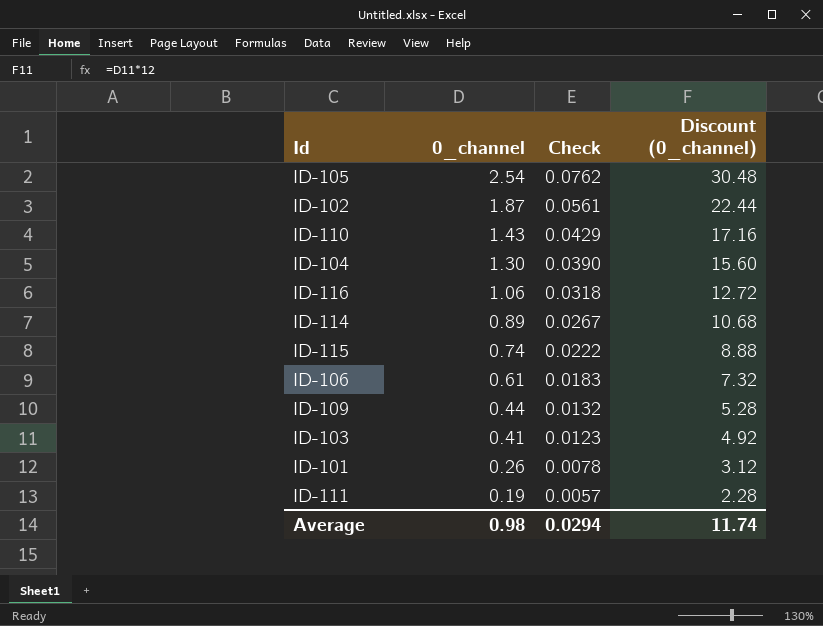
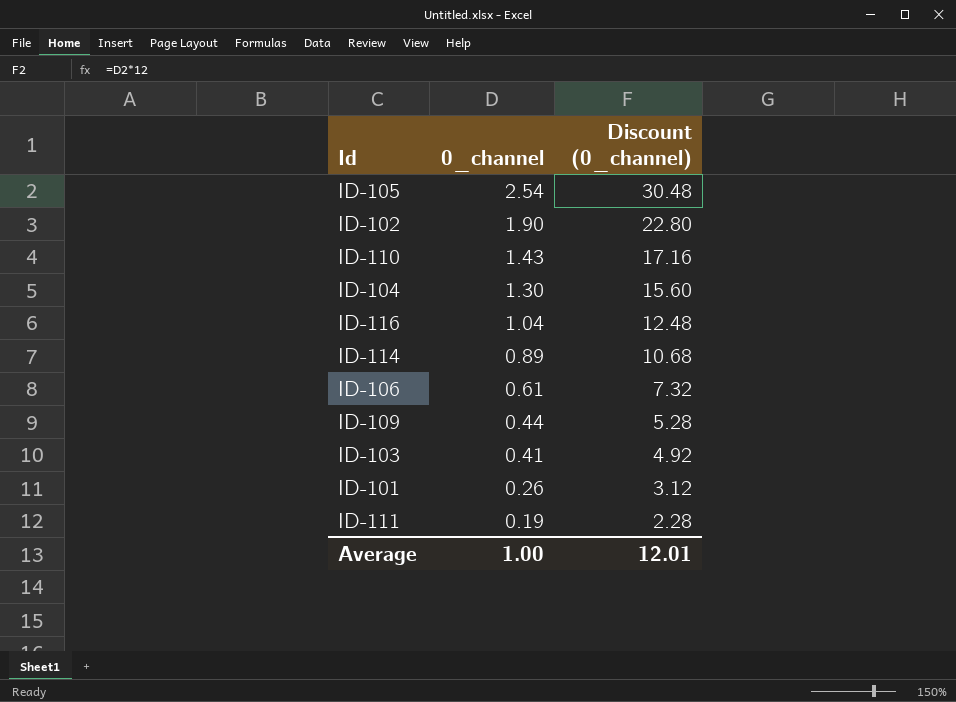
column Check | formula: [0_channel] * 0.03 -> none
row ID-115: 0.74 | 0.0222 | 8.88 -> none
ID-102 | 0_channel: 1.87 -> 1.90
ID-102 | Discount (0_channel): 22.44 -> 22.80
ID-116 | 0_channel: 1.06 -> 1.04
ID-116 | Discount (0_channel): 12.72 -> 12.48
Average | 0_channel: 0.98 -> 1.00
Average | Discount (0_channel): 11.74 -> 12.01

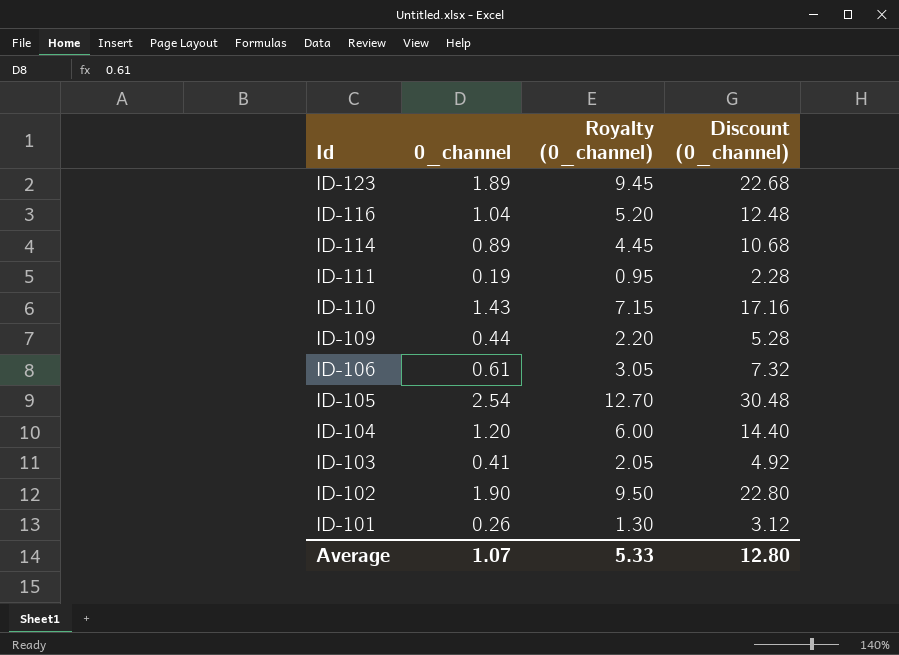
row order: 0_channel descending -> Id descending
column Royalty (0_channel) | formula: none -> [0_channel] * 5
row ID-123: none -> 1.89 | 9.45 | 22.68
ID-104 | 0_channel: 1.30 -> 1.20
ID-104 | Discount (0_channel): 15.60 -> 14.40
Average | 0_channel: 1.00 -> 1.07
Average | Discount (0_channel): 12.01 -> 12.80

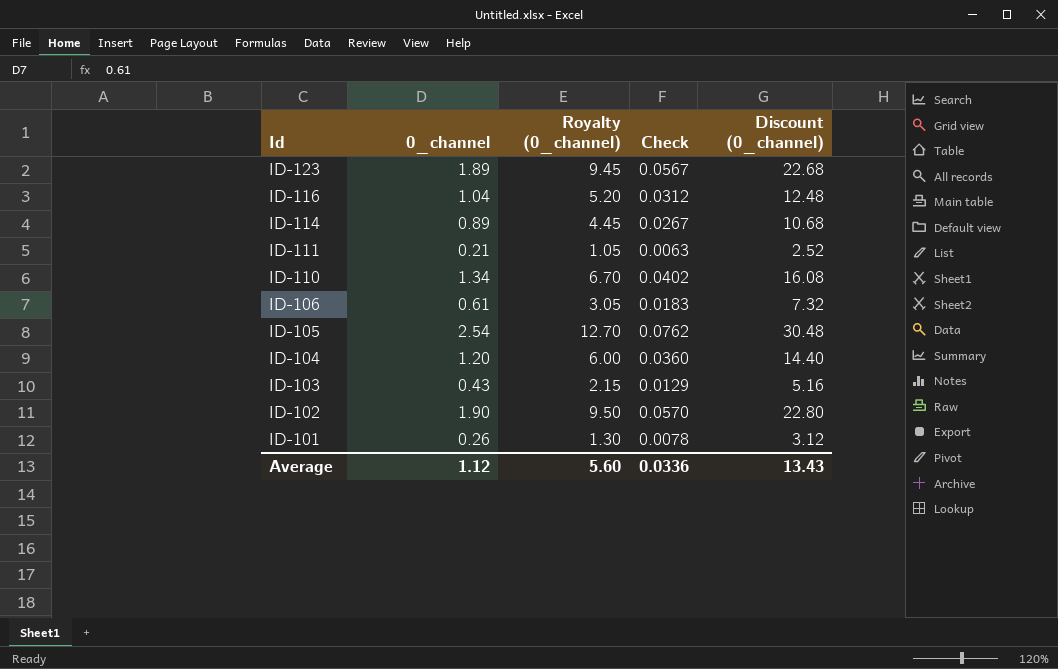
column Check | formula: none -> [0_channel] * 0.03
row ID-109: 0.44 | 2.20 | 5.28 -> none
ID-111 | 0_channel: 0.19 -> 0.21
ID-111 | Royalty (0_channel): 0.95 -> 1.05
ID-111 | Discount (0_channel): 2.28 -> 2.52
ID-110 | 0_channel: 1.43 -> 1.34
ID-110 | Royalty (0_channel): 7.15 -> 6.70
ID-110 | Discount (0_channel): 17.16 -> 16.08
ID-103 | 0_channel: 0.41 -> 0.43
ID-103 | Royalty (0_channel): 2.05 -> 2.15
ID-103 | Discount (0_channel): 4.92 -> 5.16
Average | 0_channel: 1.07 -> 1.12
Average | Royalty (0_channel): 5.33 -> 5.60
Average | Discount (0_channel): 12.80 -> 13.43

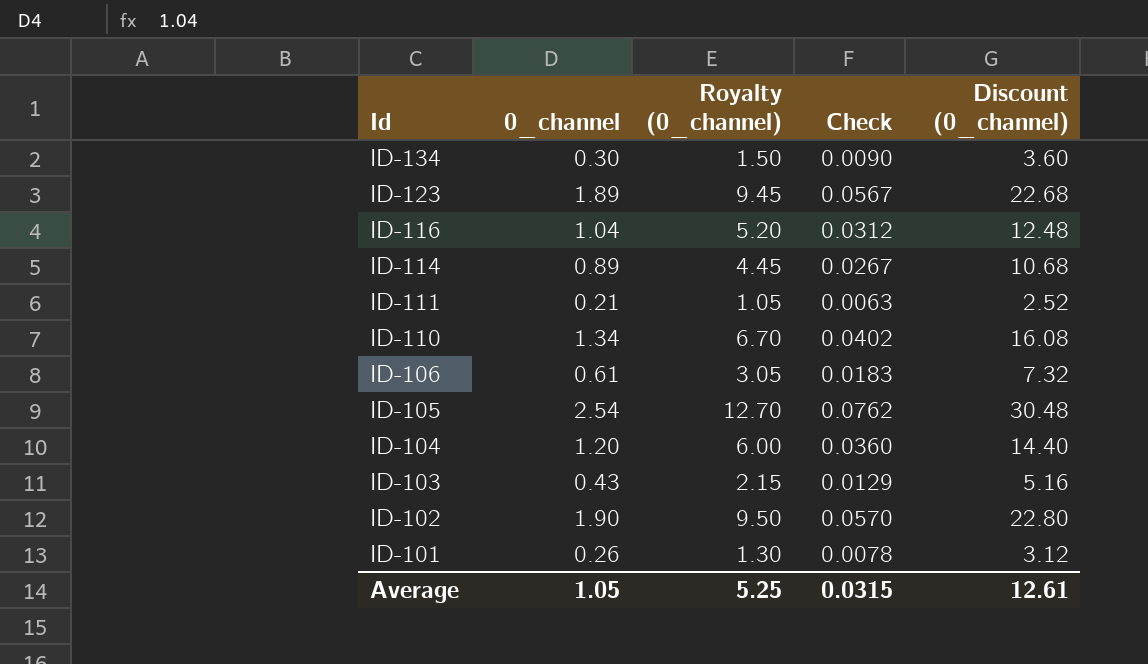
row ID-134: none -> 0.30 | 1.50 | 0.0090 | 3.60
Average | 0_channel: 1.12 -> 1.05
Average | Royalty (0_channel): 5.60 -> 5.25
Average | Check: 0.0336 -> 0.0315
Average | Discount (0_channel): 13.43 -> 12.61

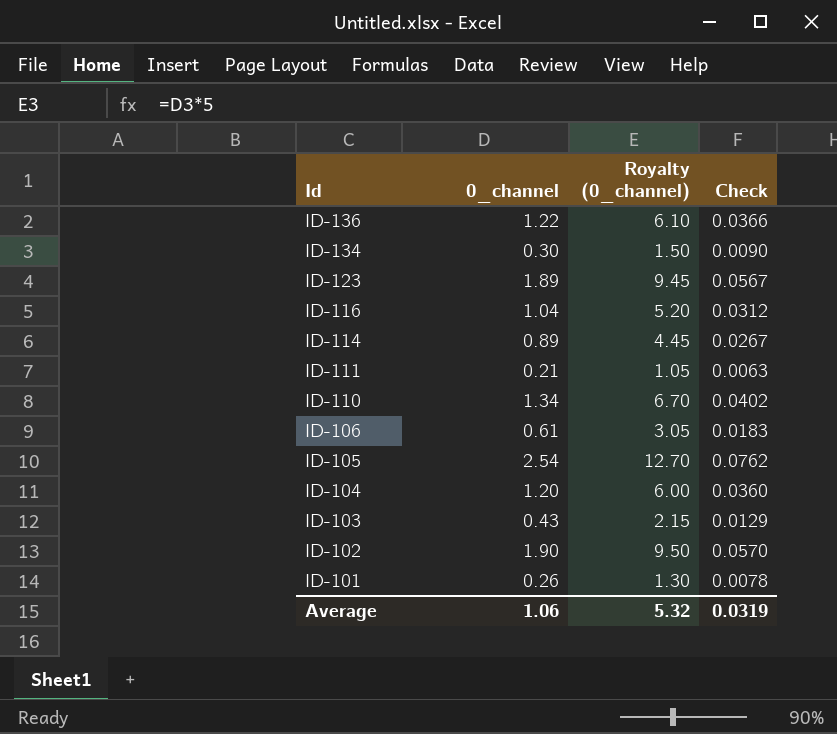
column Discount (0_channel) | formula: [0_channel] * 12 -> none
row ID-136: none -> 1.22 | 6.10 | 0.0366
Average | 0_channel: 1.05 -> 1.06
Average | Royalty (0_channel): 5.25 -> 5.32
Average | Check: 0.0315 -> 0.0319

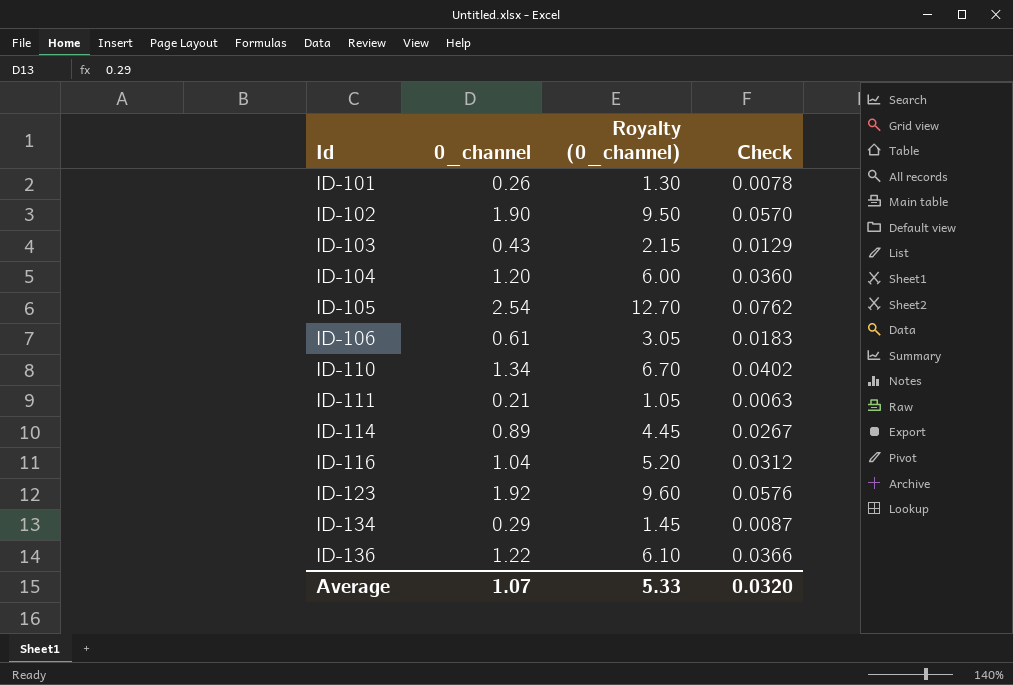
row order: Id descending -> Id ascending
ID-123 | 0_channel: 1.89 -> 1.92
ID-123 | Royalty (0_channel): 9.45 -> 9.60
ID-123 | Check: 0.0567 -> 0.0576
ID-134 | 0_channel: 0.30 -> 0.29
ID-134 | Royalty (0_channel): 1.50 -> 1.45
ID-134 | Check: 0.0090 -> 0.0087
Average | 0_channel: 1.06 -> 1.07
Average | Royalty (0_channel): 5.32 -> 5.33
Average | Check: 0.0319 -> 0.0320

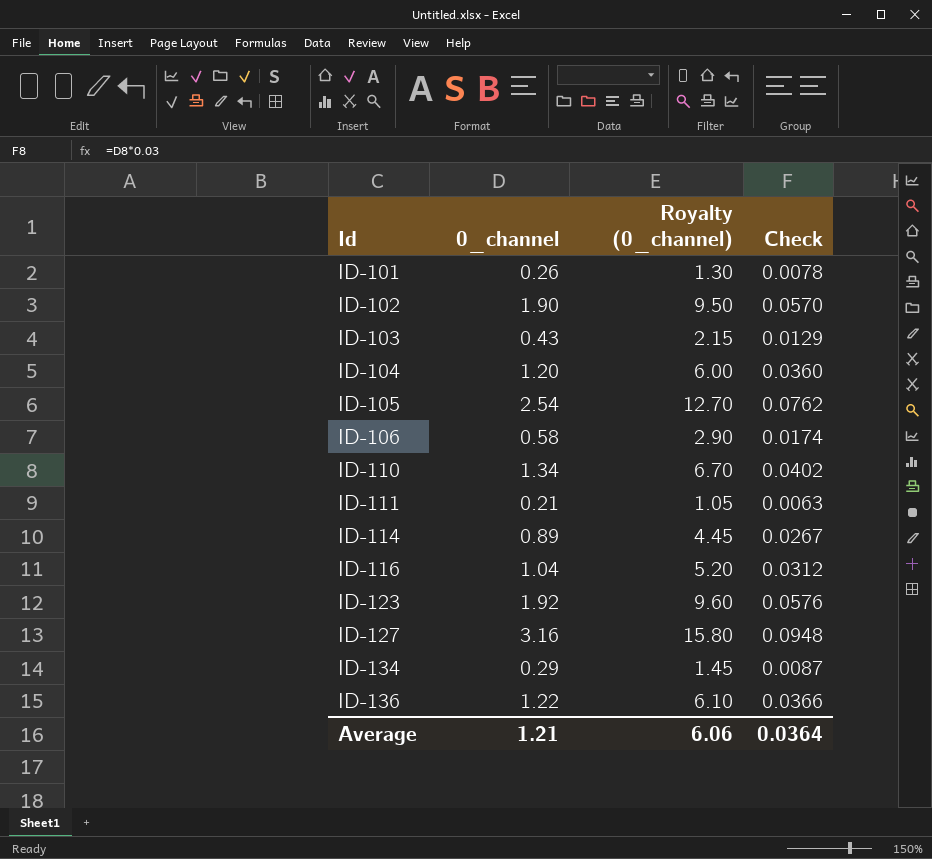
ID-106 | 0_channel: 0.61 -> 0.58
ID-106 | Royalty (0_channel): 3.05 -> 2.90
ID-106 | Check: 0.0183 -> 0.0174
row ID-127: none -> 3.16 | 15.80 | 0.0948
Average | 0_channel: 1.07 -> 1.21
Average | Royalty (0_channel): 5.33 -> 6.06
Average | Check: 0.0320 -> 0.0364

